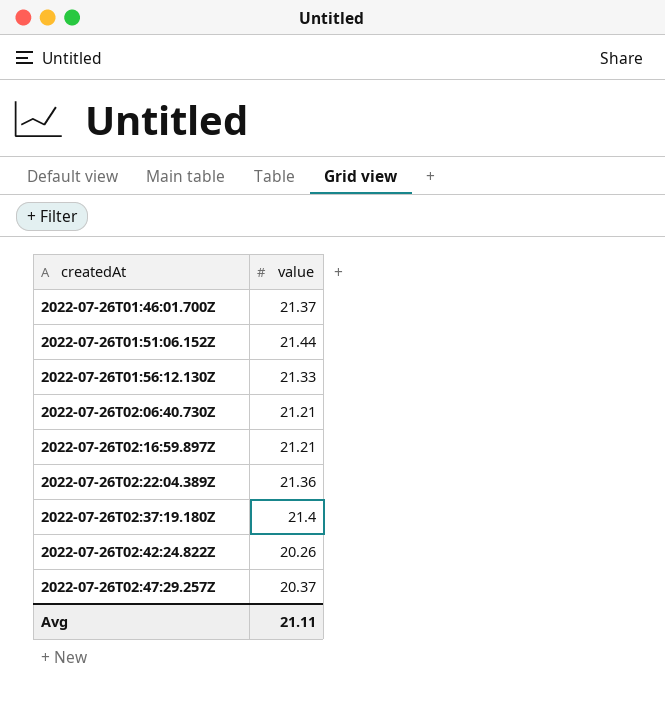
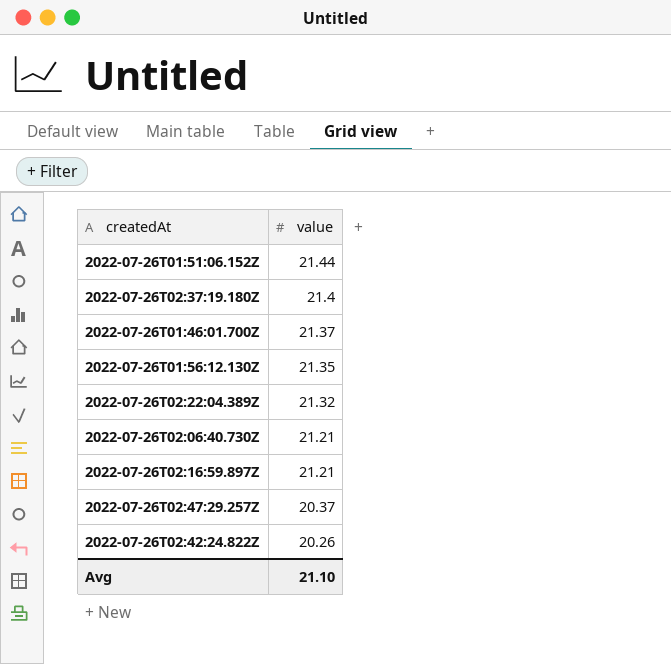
row order: createdAt ascending -> value descending
2022-07-26T01:56:12.130Z | value: 21.33 -> 21.35
2022-07-26T02:22:04.389Z | value: 21.36 -> 21.32
Avg | value: 21.11 -> 21.10

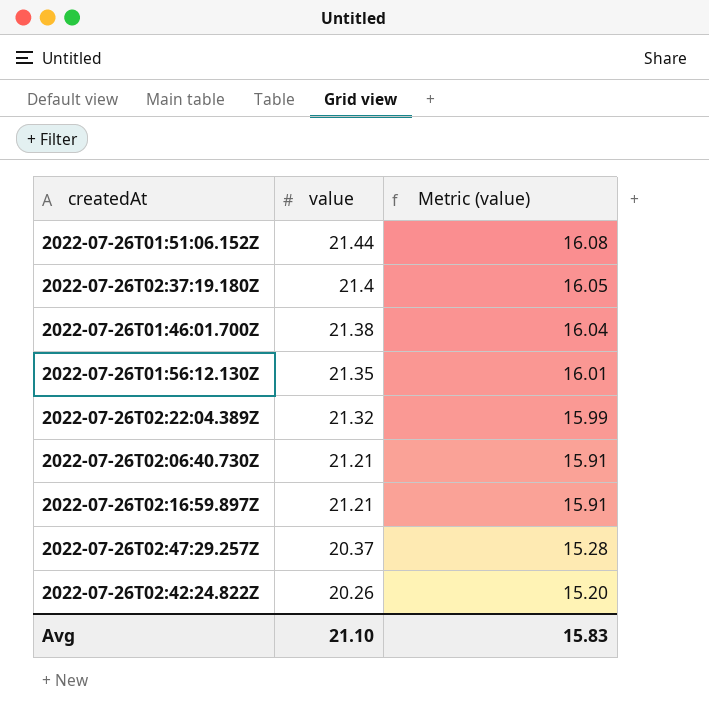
column Metric (value) | formula: none -> [value] * 0.75
2022-07-26T01:46:01.700Z | value: 21.37 -> 21.38

